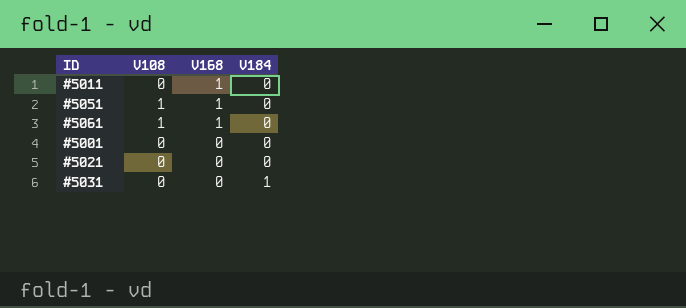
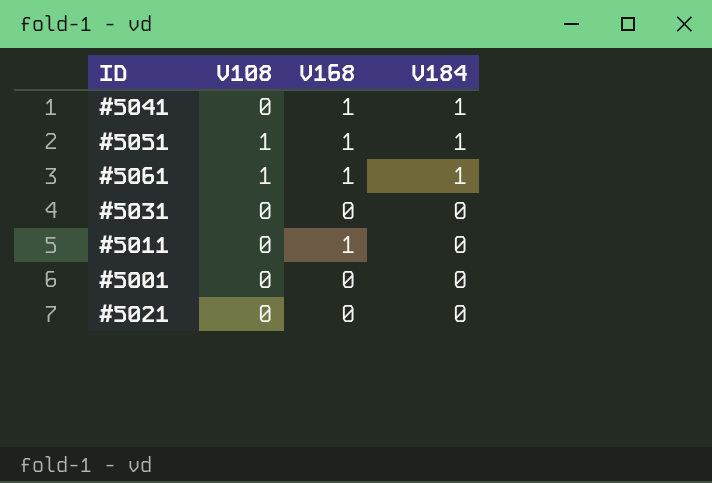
row order: V168 descending -> V184 descending
row #5041: none -> 0 | 1 | 1
#5051 | V184: 0 -> 1
#5061 | V184: 0 -> 1
#5031 | V184: 1 -> 0

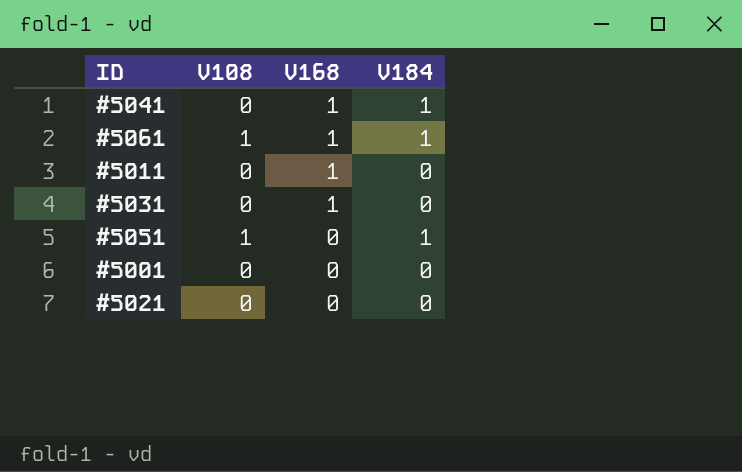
row order: V184 descending -> V168 descending
#5031 | V168: 0 -> 1
#5051 | V168: 1 -> 0

